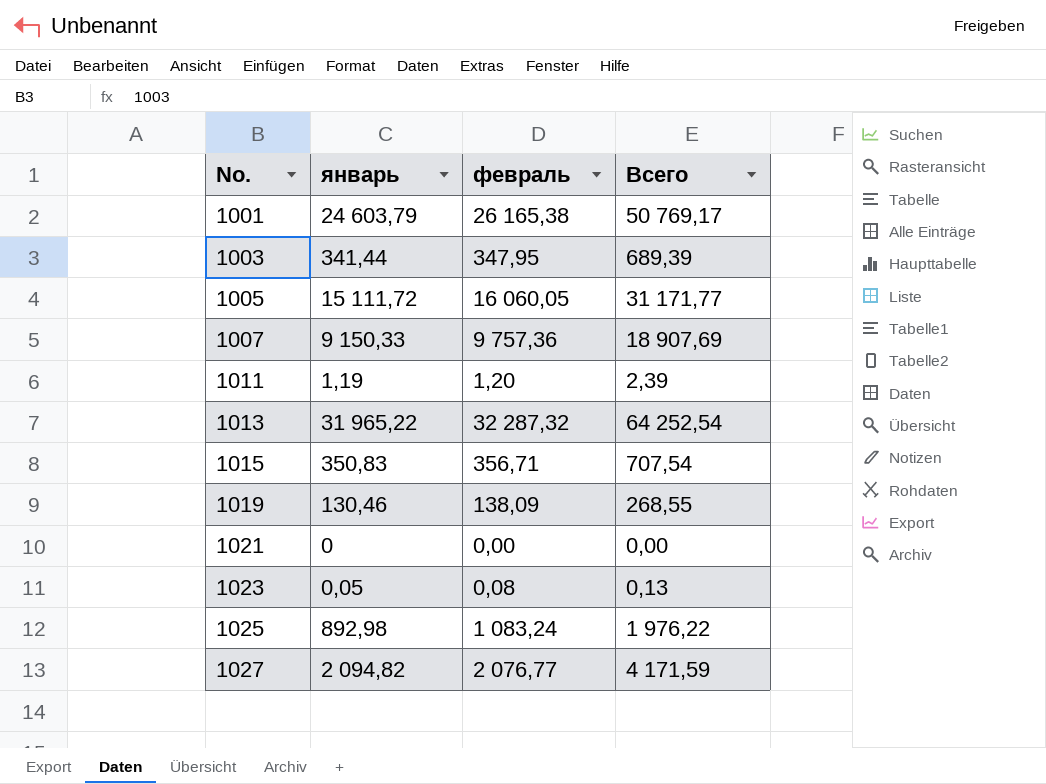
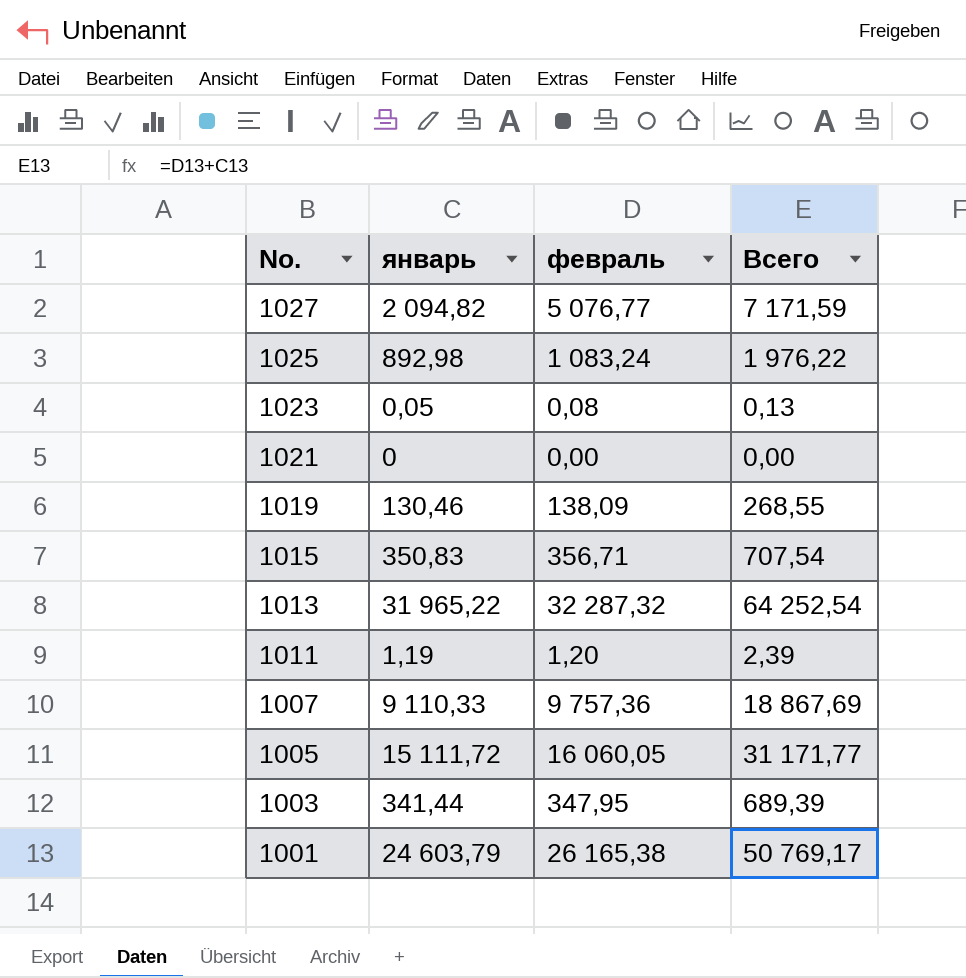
row order: No. ascending -> No. descending
1027 | февраль: 2 076,77 -> 5 076,77
1027 | Всего: 4 171,59 -> 7 171,59
1007 | январь: 9 150,33 -> 9 110,33
1007 | Всего: 18 907,69 -> 18 867,69

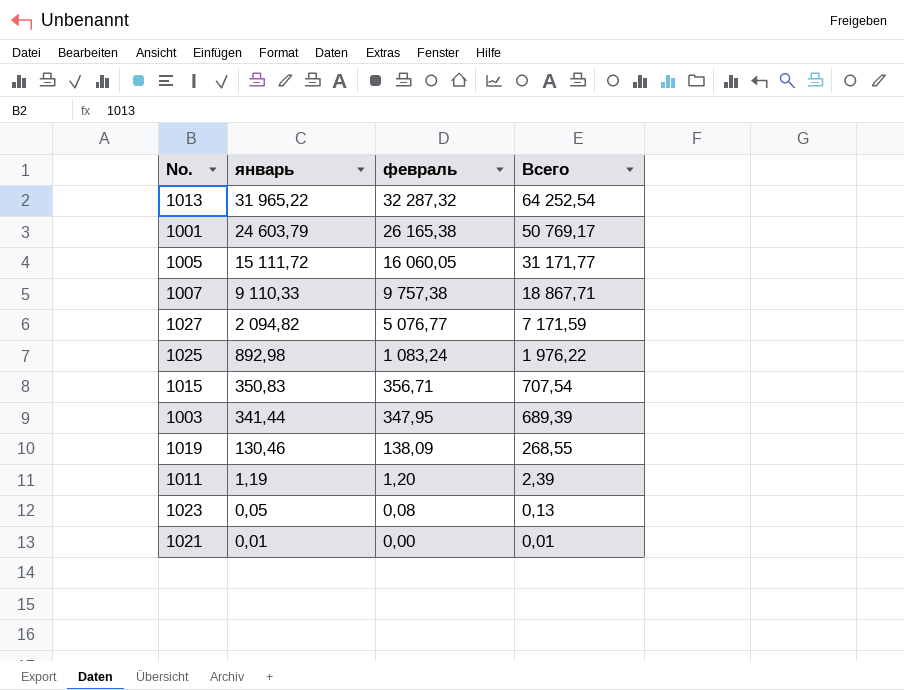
row order: No. descending -> январь descending
1007 | февраль: 9 757,36 -> 9 757,38
1007 | Всего: 18 867,69 -> 18 867,71
1021 | январь: 0 -> 0,01
1021 | Всего: 0,00 -> 0,01

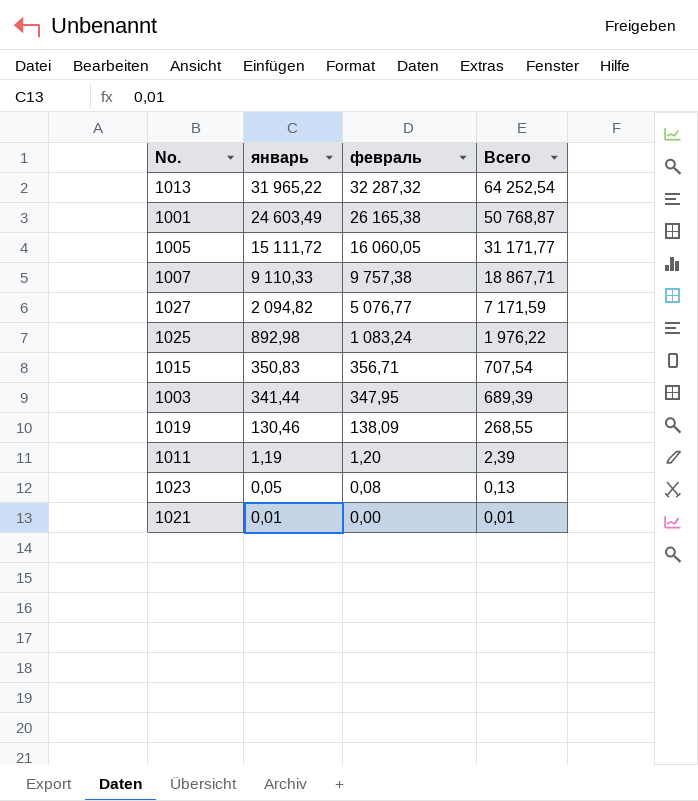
1001 | январь: 24 603,79 -> 24 603,49
1001 | Всего: 50 769,17 -> 50 768,87

